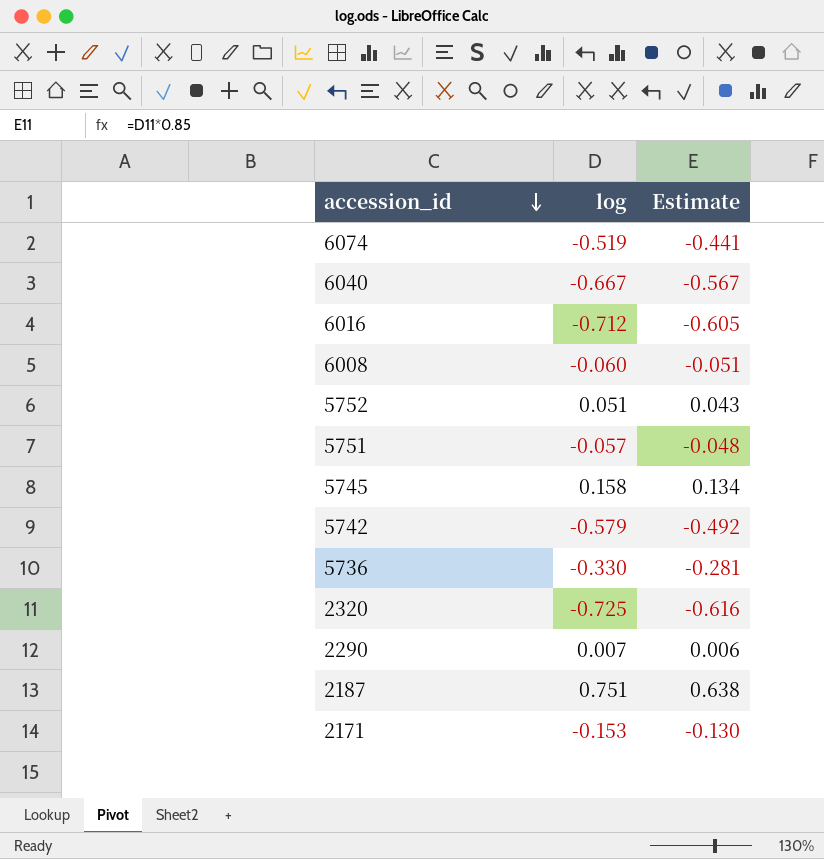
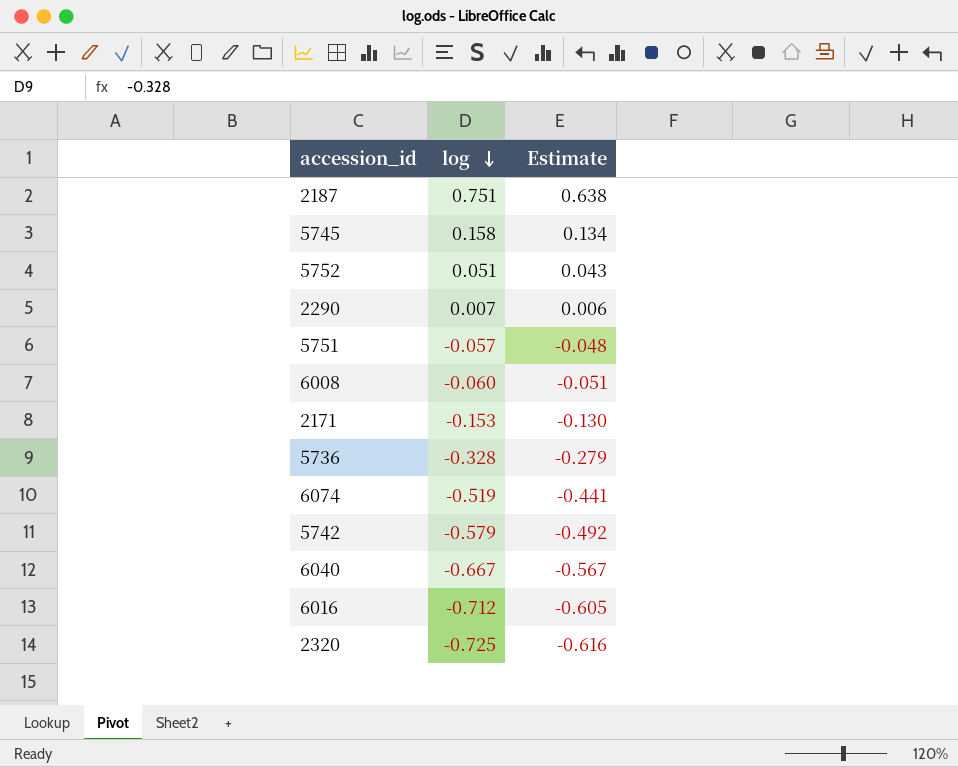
row order: accession_id descending -> log descending
5736 | log: -0.330 -> -0.328
5736 | Estimate: -0.281 -> -0.279

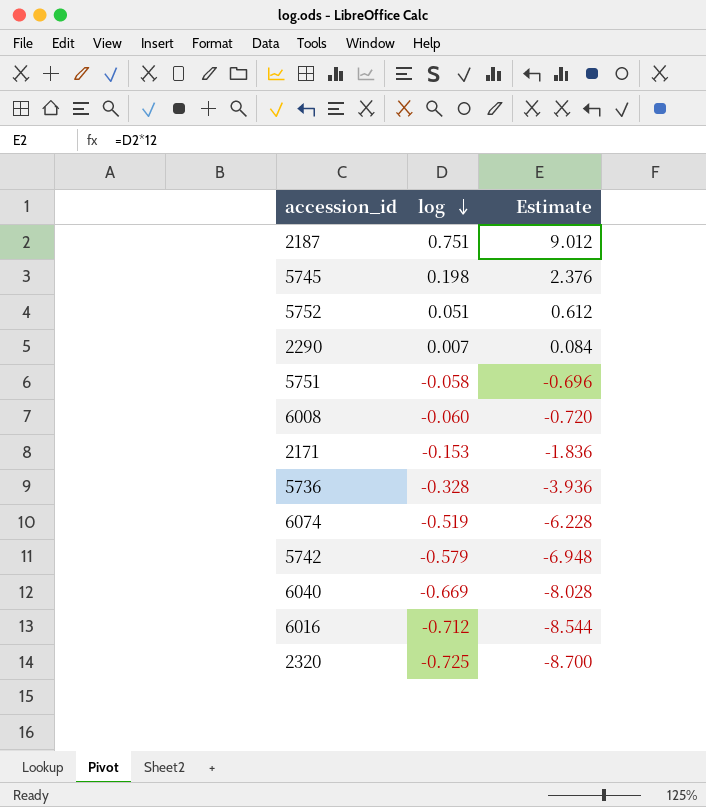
column Estimate | formula: [log] * 0.85 -> [log] * 12
5745 | log: 0.158 -> 0.198
5751 | log: -0.057 -> -0.058
6040 | log: -0.667 -> -0.669

